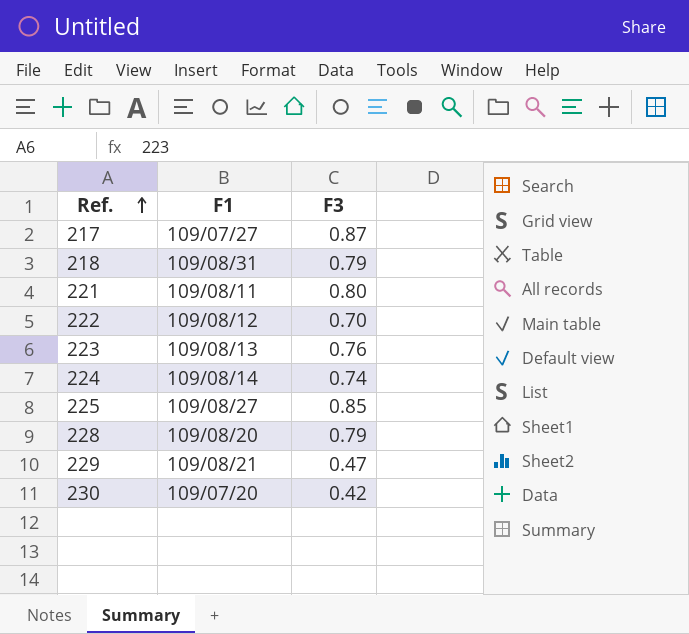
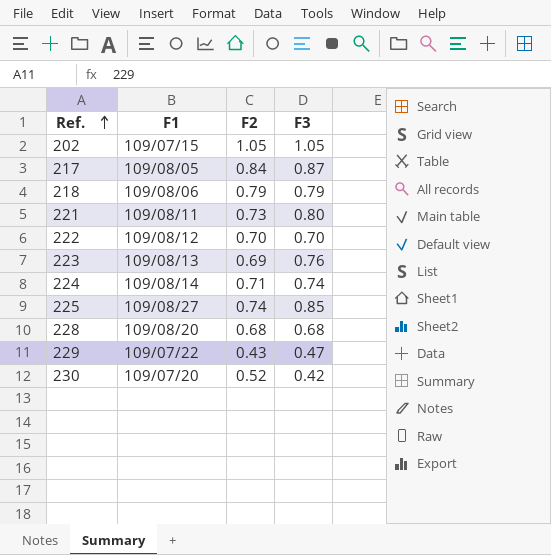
column F2 | position: none -> 3
row 202: none -> 109/07/15 | 1.05 | 1.05
217 | F1: 109/07/27 -> 109/08/05
218 | F1: 109/08/31 -> 109/08/06
228 | F3: 0.79 -> 0.68
229 | F1: 109/08/21 -> 109/07/22

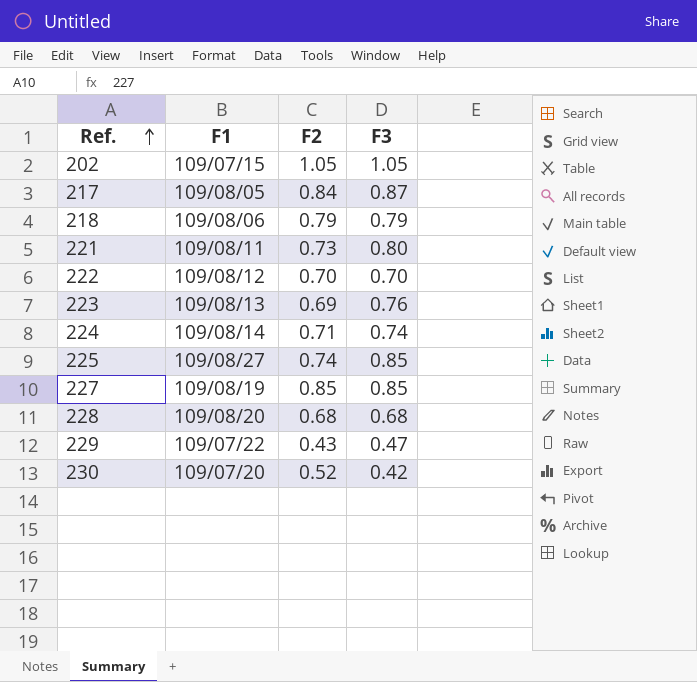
row 227: none -> 109/08/19 | 0.85 | 0.85

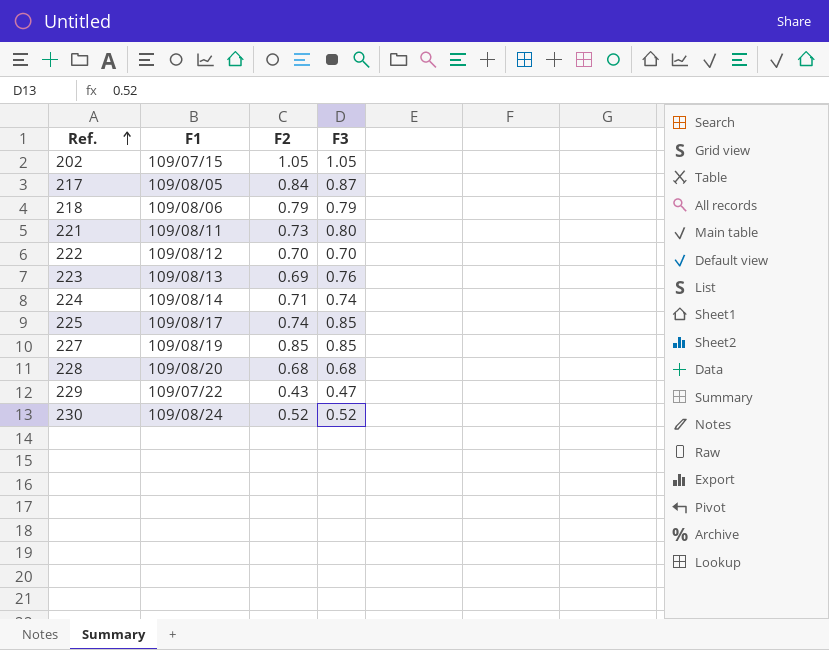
225 | F1: 109/08/27 -> 109/08/17
230 | F1: 109/07/20 -> 109/08/24
230 | F3: 0.42 -> 0.52

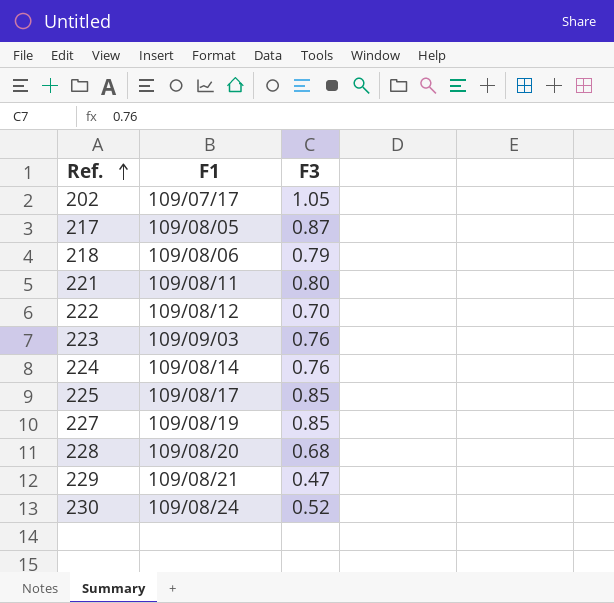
column F2 | position: 3 -> none
202 | F1: 109/07/15 -> 109/07/17
223 | F1: 109/08/13 -> 109/09/03
224 | F3: 0.74 -> 0.76
229 | F1: 109/07/22 -> 109/08/21

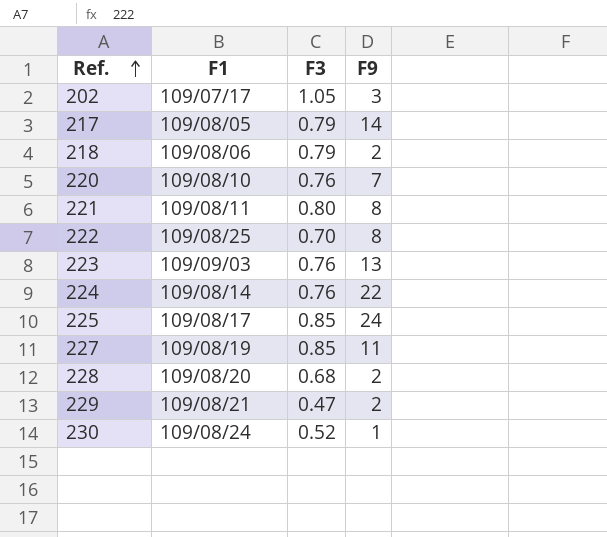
column F9 | position: none -> 4
217 | F3: 0.87 -> 0.79
row 220: none -> 109/08/10 | 0.76 | 7
222 | F1: 109/08/12 -> 109/08/25

